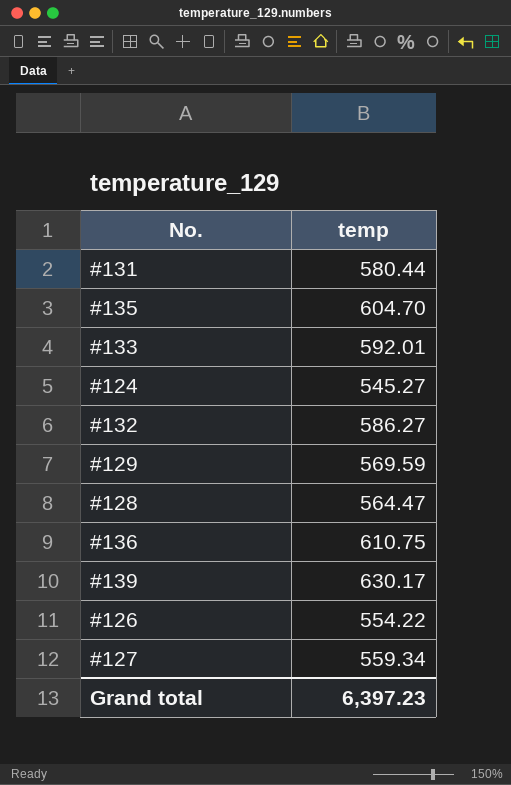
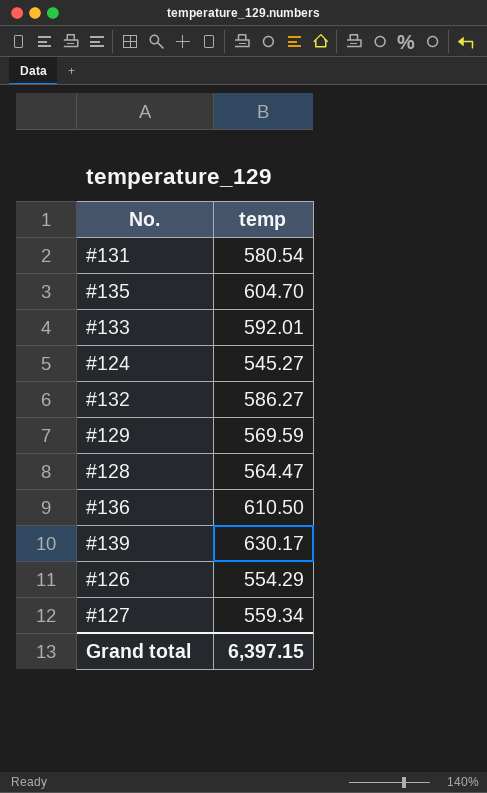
#131 | temp: 580.44 -> 580.54
#136 | temp: 610.75 -> 610.50
#126 | temp: 554.22 -> 554.29
Grand total | temp: 6,397.23 -> 6,397.15

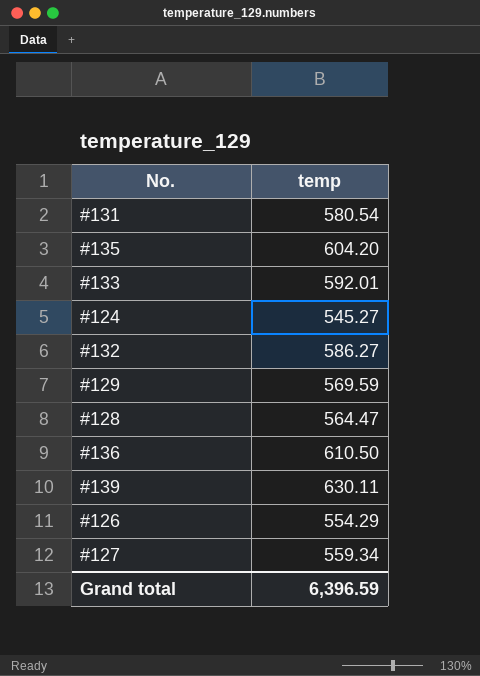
#135 | temp: 604.70 -> 604.20
#139 | temp: 630.17 -> 630.11
Grand total | temp: 6,397.15 -> 6,396.59

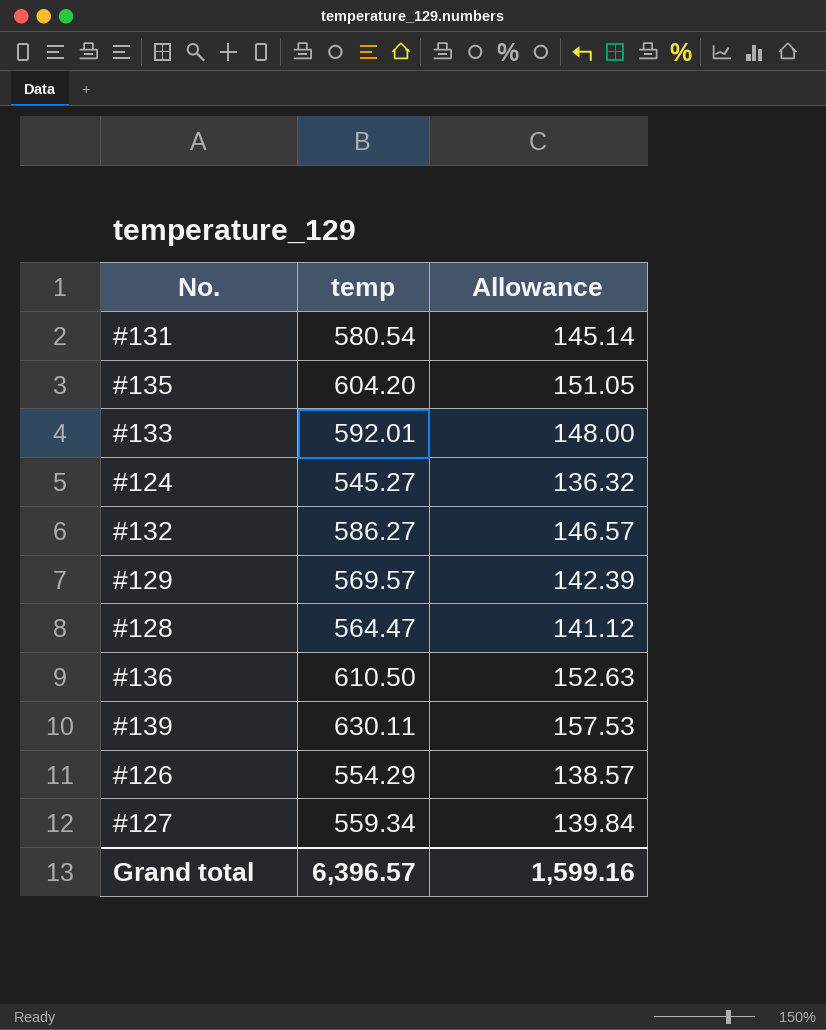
column Allowance | formula: none -> [temp] * 0.25
#129 | temp: 569.59 -> 569.57
Grand total | temp: 6,396.59 -> 6,396.57

